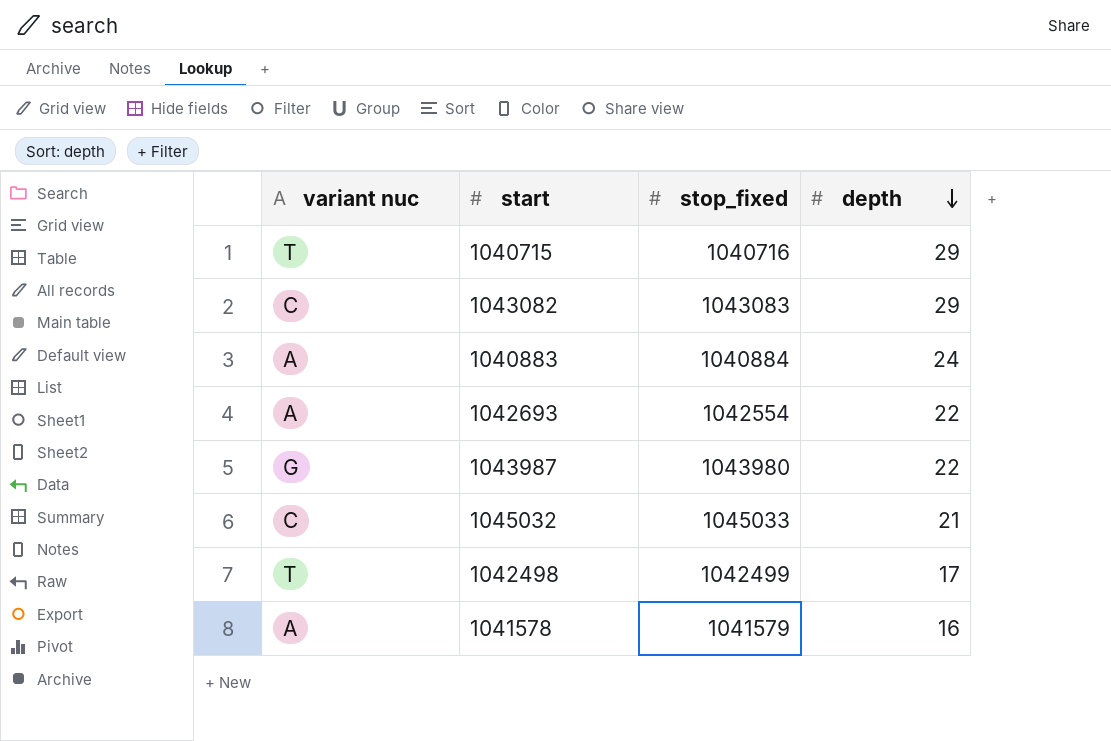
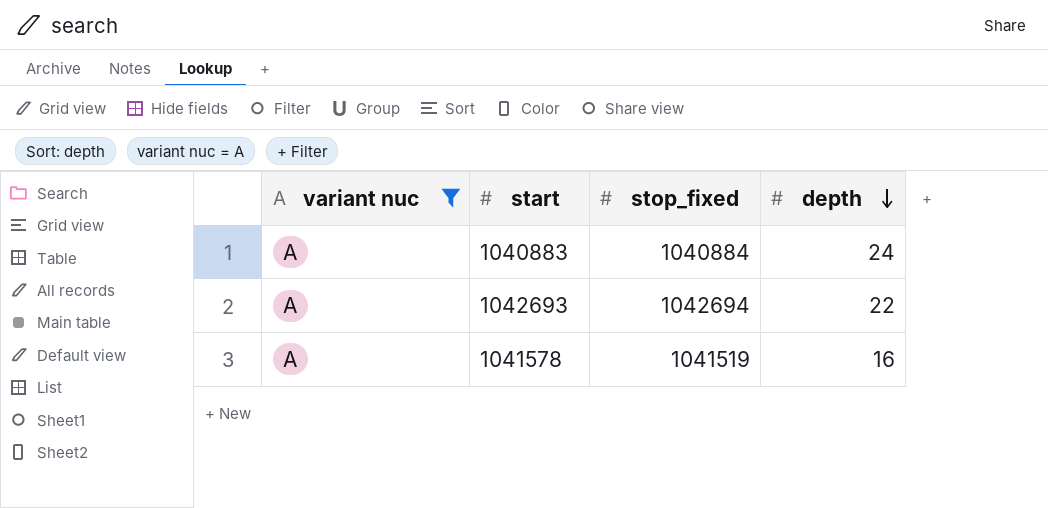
filter: none -> variant nuc = A
1042693 | stop_fixed: 1042554 -> 1042694
1041578 | stop_fixed: 1041579 -> 1041519

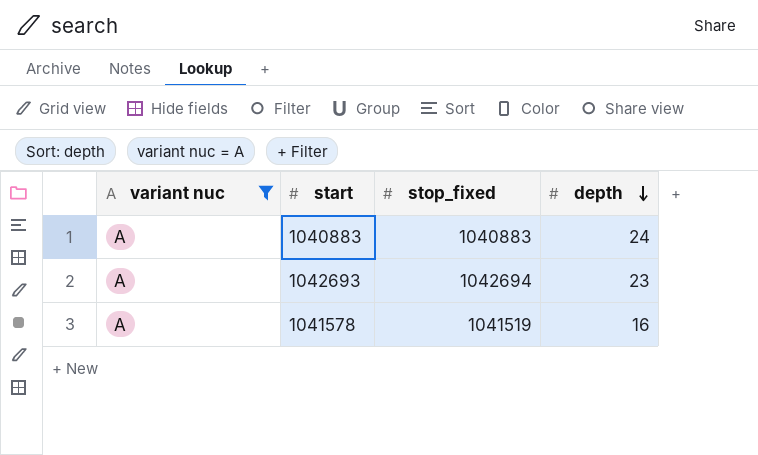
1040883 | stop_fixed: 1040884 -> 1040883
1042693 | depth: 22 -> 23

